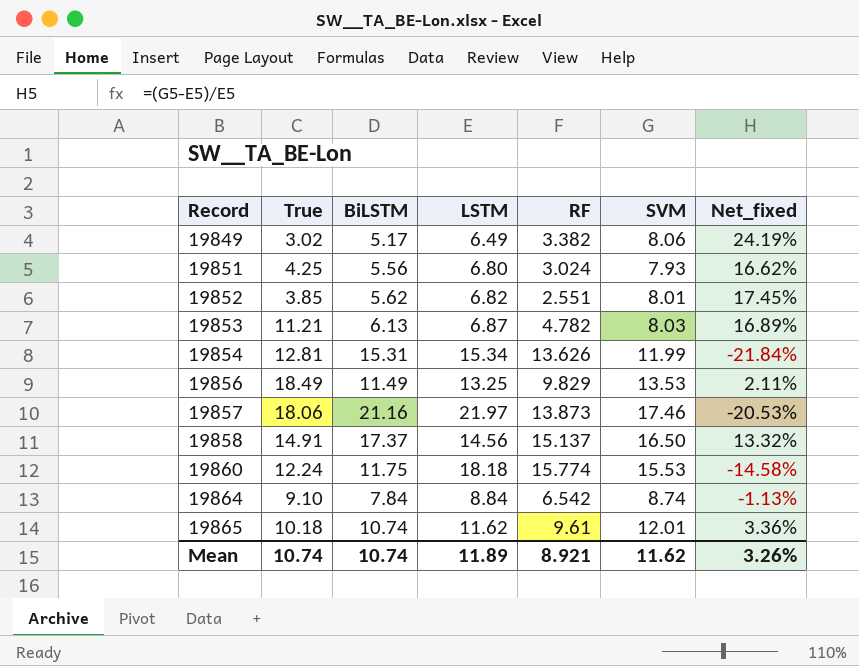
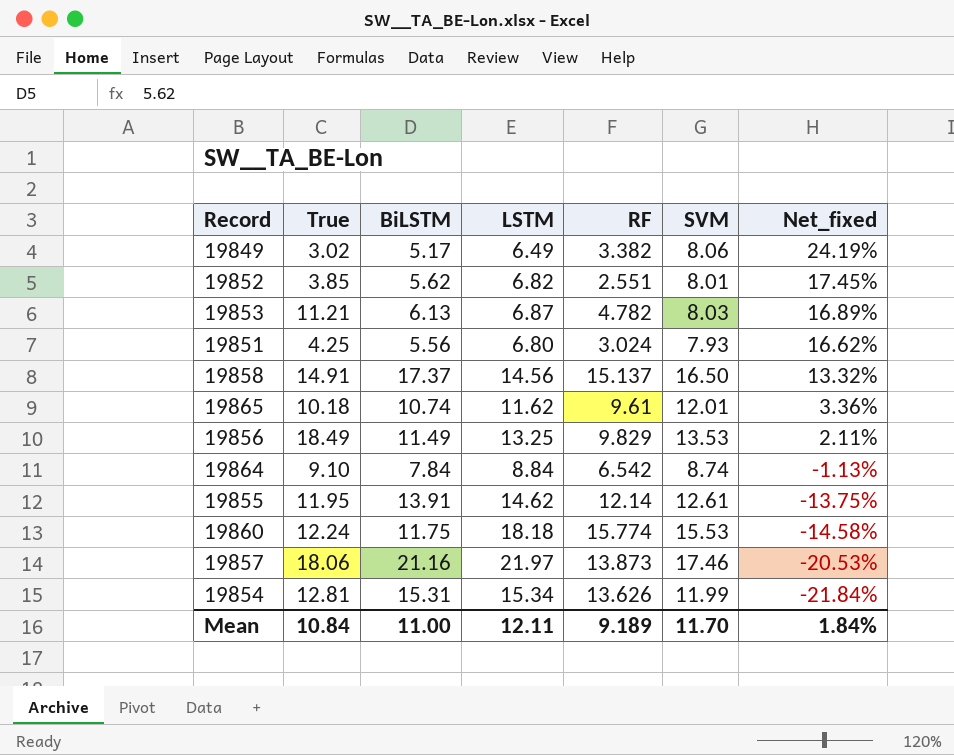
row order: Record ascending -> Net_fixed descending
row 19855: none -> 11.95 | 13.91 | 14.62 | 12.14 | 12.61 | -13.75%
Mean | True: 10.74 -> 10.84
Mean | BiLSTM: 10.74 -> 11.00
Mean | LSTM: 11.89 -> 12.11
Mean | RF: 8.921 -> 9.189
Mean | SVM: 11.62 -> 11.70
Mean | Net_fixed: 3.26% -> 1.84%

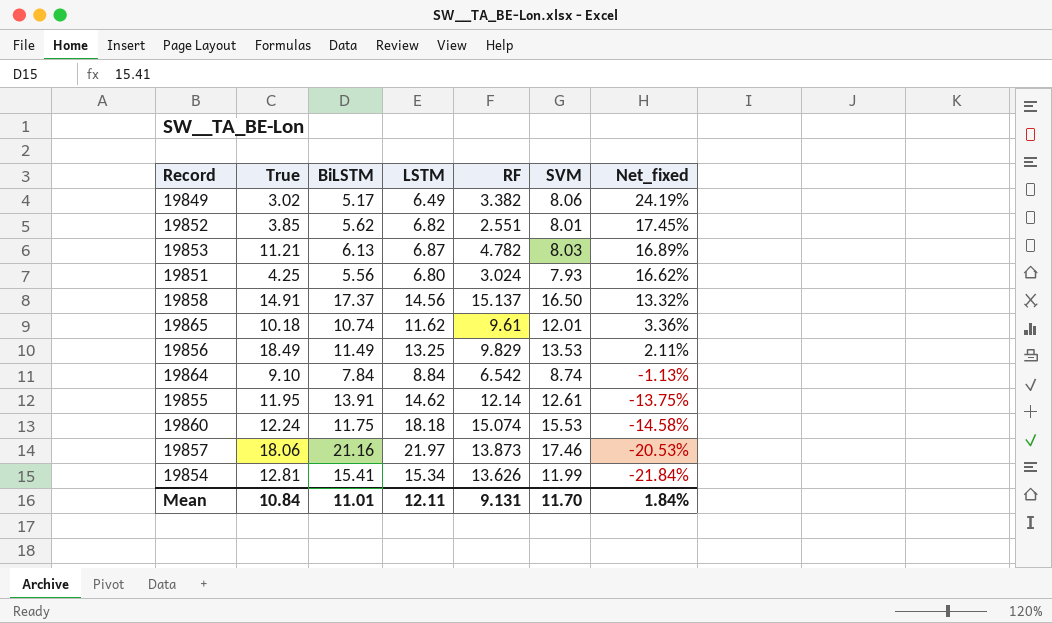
19860 | RF: 15.774 -> 15.074
19854 | BiLSTM: 15.31 -> 15.41
Mean | BiLSTM: 11.00 -> 11.01
Mean | RF: 9.189 -> 9.131

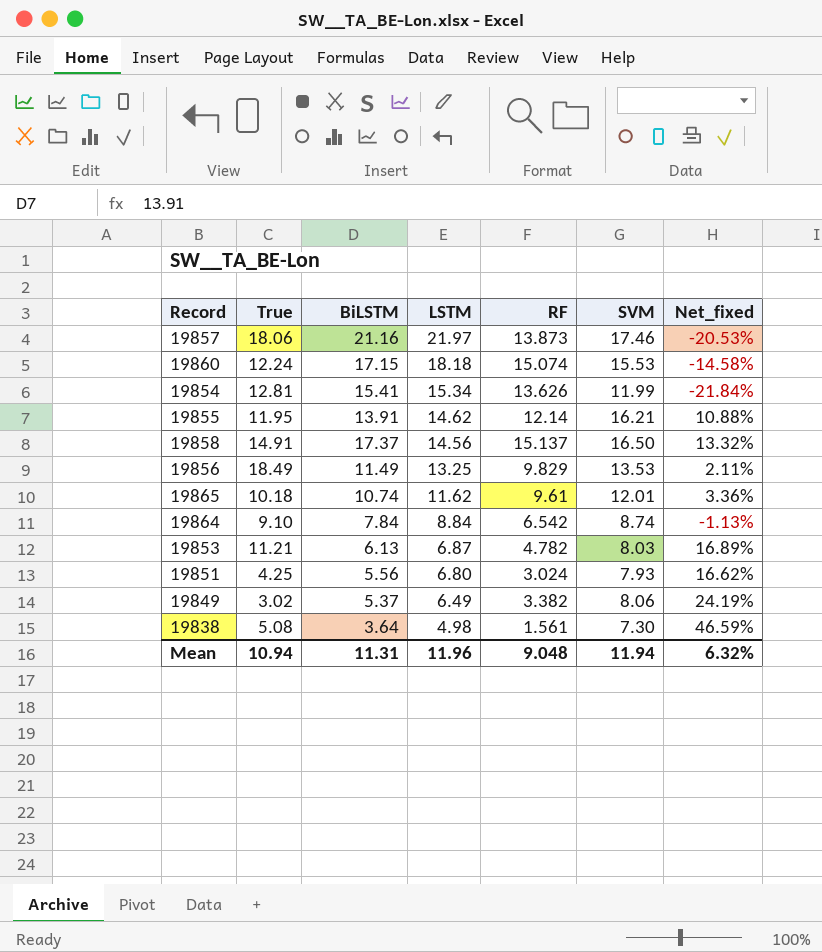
row order: Net_fixed descending -> LSTM descending
row 19852: 3.85 | 5.62 | 6.82 | 2.551 | 8.01 | 17.45% -> none
19860 | BiLSTM: 11.75 -> 17.15
19855 | SVM: 12.61 -> 16.21
19855 | Net_fixed: -13.75% -> 10.88%
19849 | BiLSTM: 5.17 -> 5.37
row 19838: none -> 5.08 | 3.64 | 4.98 | 1.561 | 7.30 | 46.59%
Mean | True: 10.84 -> 10.94
Mean | BiLSTM: 11.01 -> 11.31
Mean | LSTM: 12.11 -> 11.96
Mean | RF: 9.131 -> 9.048
Mean | SVM: 11.70 -> 11.94
Mean | Net_fixed: 1.84% -> 6.32%

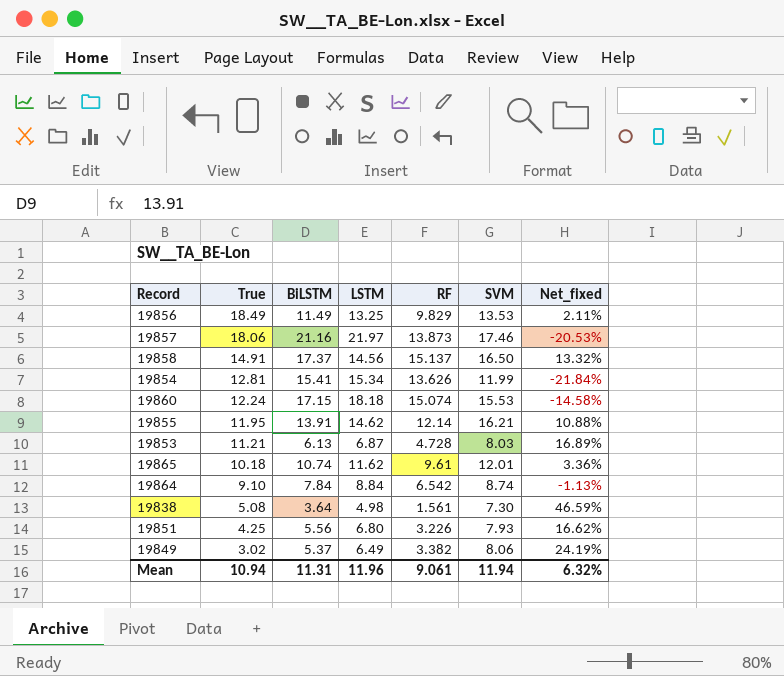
row order: LSTM descending -> True descending
19853 | RF: 4.782 -> 4.728
19851 | RF: 3.024 -> 3.226
Mean | RF: 9.048 -> 9.061

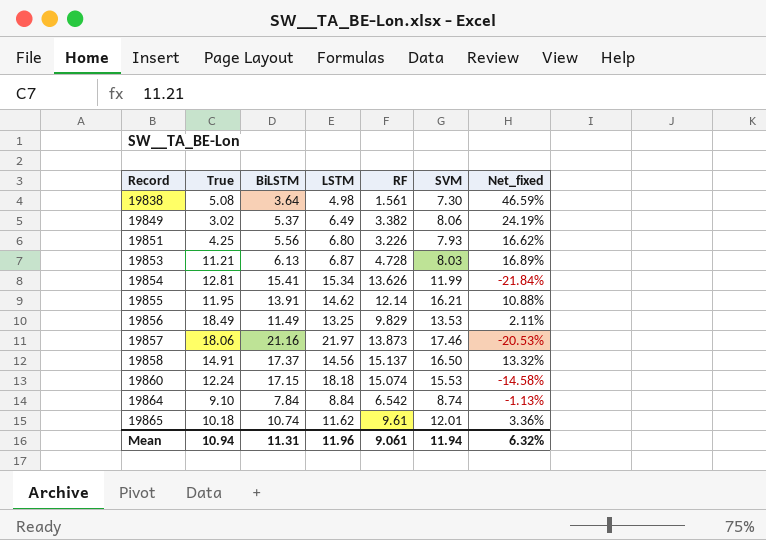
row order: True descending -> Record ascending

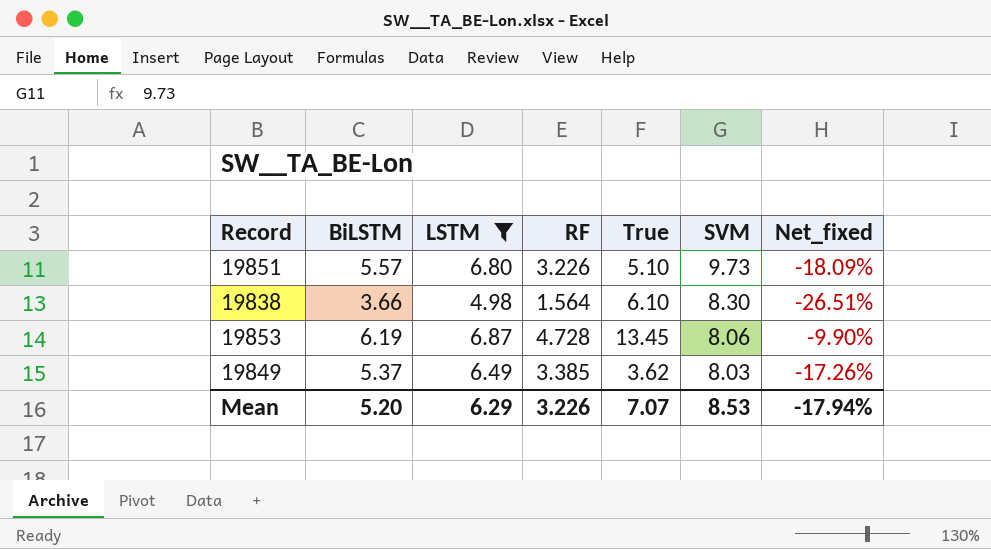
filter: none -> LSTM <= 6.87
row order: Record ascending -> SVM descending
column True | position: 2 -> 5
column Net_fixed | formula: ([SVM] - [LSTM]) / [LSTM] -> ([BiLSTM] - [LSTM]) / [LSTM]
19851 | BiLSTM: 5.56 -> 5.57
19851 | True: 4.25 -> 5.10
19851 | SVM: 7.93 -> 9.73
19838 | BiLSTM: 3.64 -> 3.66
19838 | RF: 1.561 -> 1.564
19838 | True: 5.08 -> 6.10
19838 | SVM: 7.30 -> 8.30
19853 | BiLSTM: 6.13 -> 6.19
19853 | True: 11.21 -> 13.45
19853 | SVM: 8.03 -> 8.06
19849 | RF: 3.382 -> 3.385
19849 | True: 3.02 -> 3.62
19849 | SVM: 8.06 -> 8.03
Mean | BiLSTM: 11.31 -> 5.20
Mean | LSTM: 11.96 -> 6.29
Mean | RF: 9.061 -> 3.226
Mean | True: 10.94 -> 7.07
Mean | SVM: 11.94 -> 8.53
Mean | Net_fixed: 6.32% -> -17.94%

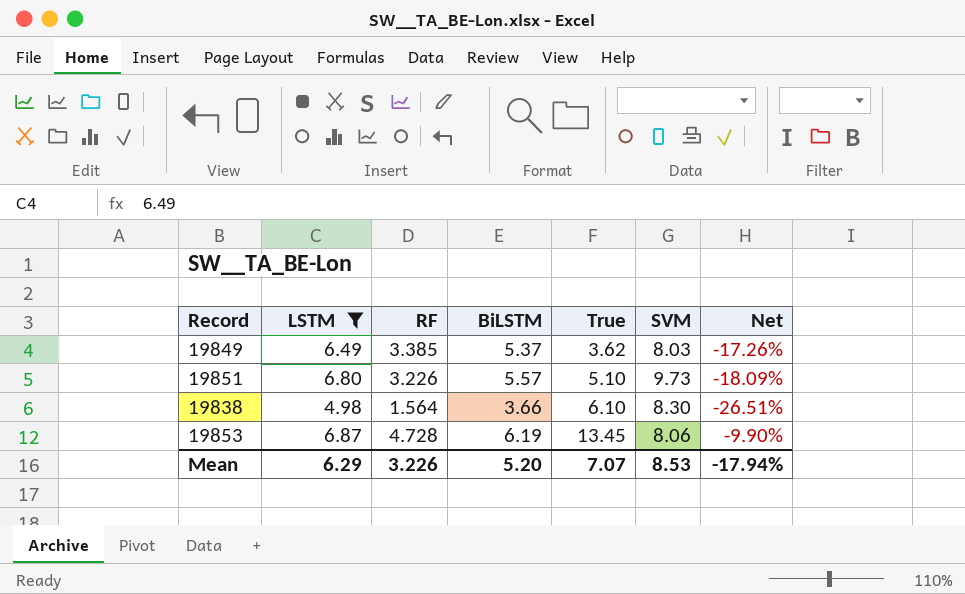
row order: SVM descending -> True ascending
column BiLSTM | position: 2 -> 4
column name: Net_fixed -> Net

